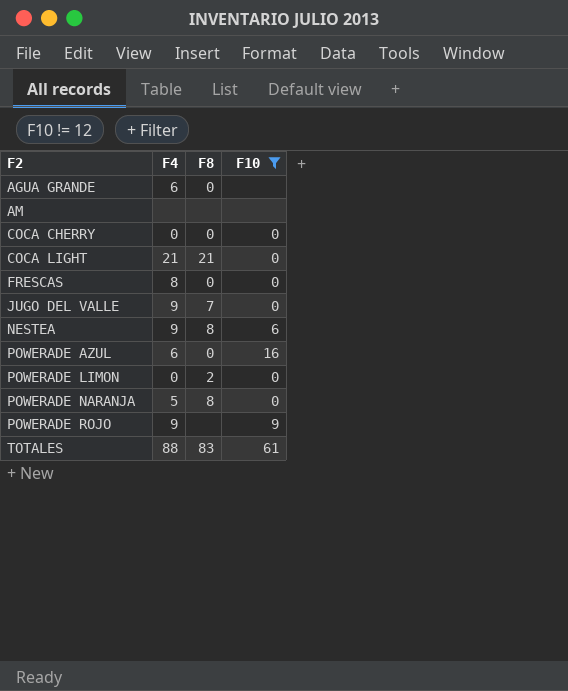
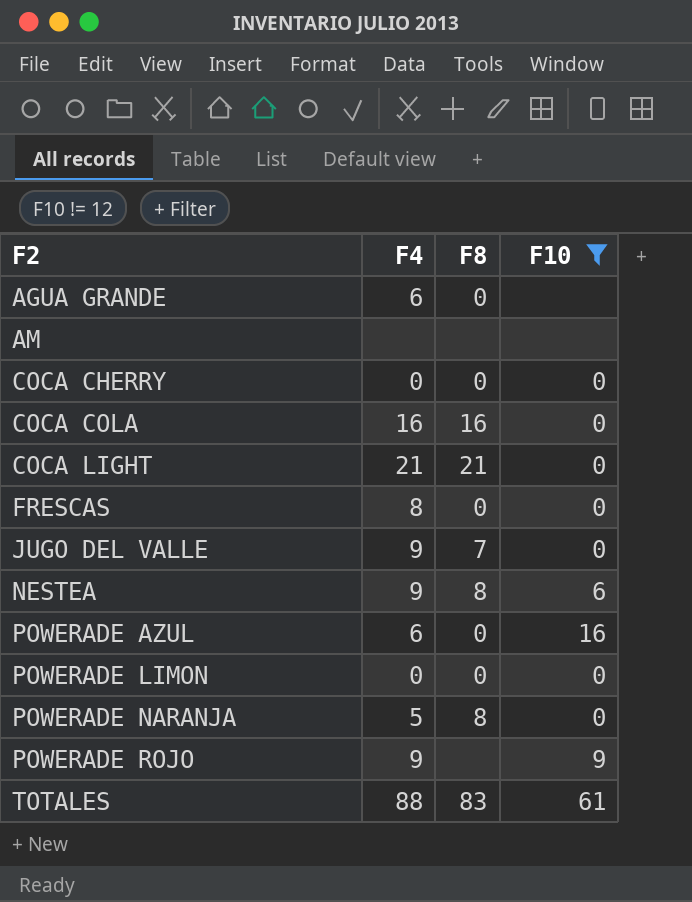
row COCA COLA: none -> 16 | 16 | 0
POWERADE LIMON | F8: 2 -> 0

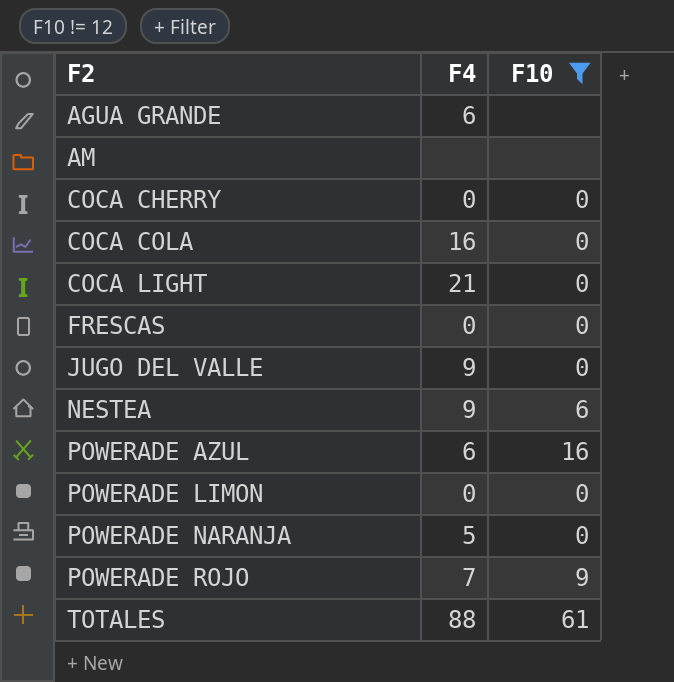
column F8 | position: 3 -> none
FRESCAS | F4: 8 -> 0
POWERADE ROJO | F4: 9 -> 7

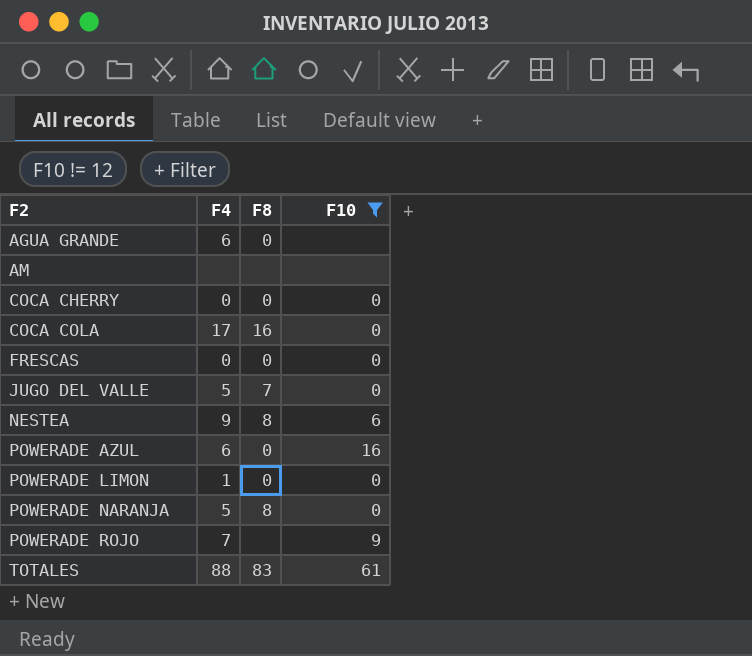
column F8 | position: none -> 3
row COCA LIGHT: 21 | 0 -> none
COCA COLA | F4: 16 -> 17
JUGO DEL VALLE | F4: 9 -> 5
POWERADE LIMON | F4: 0 -> 1

